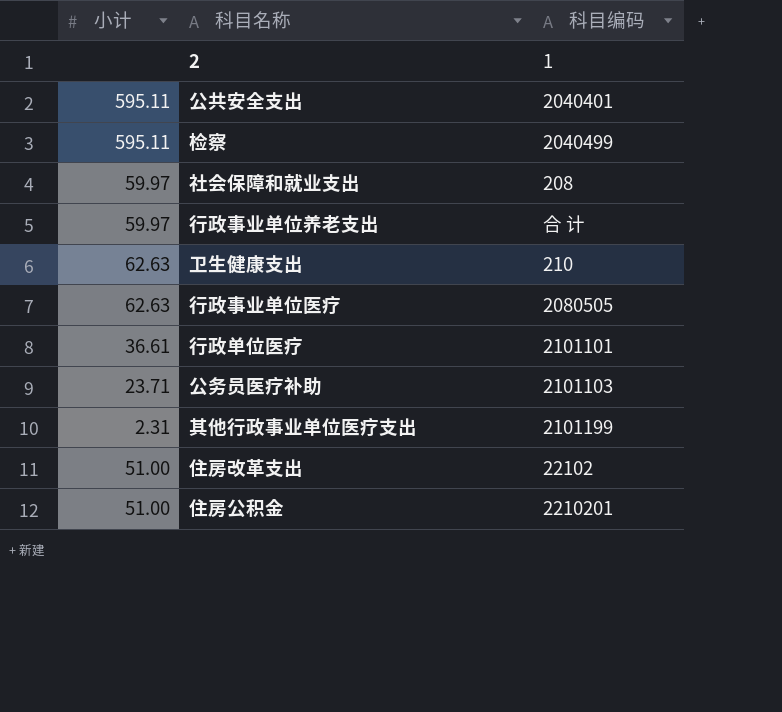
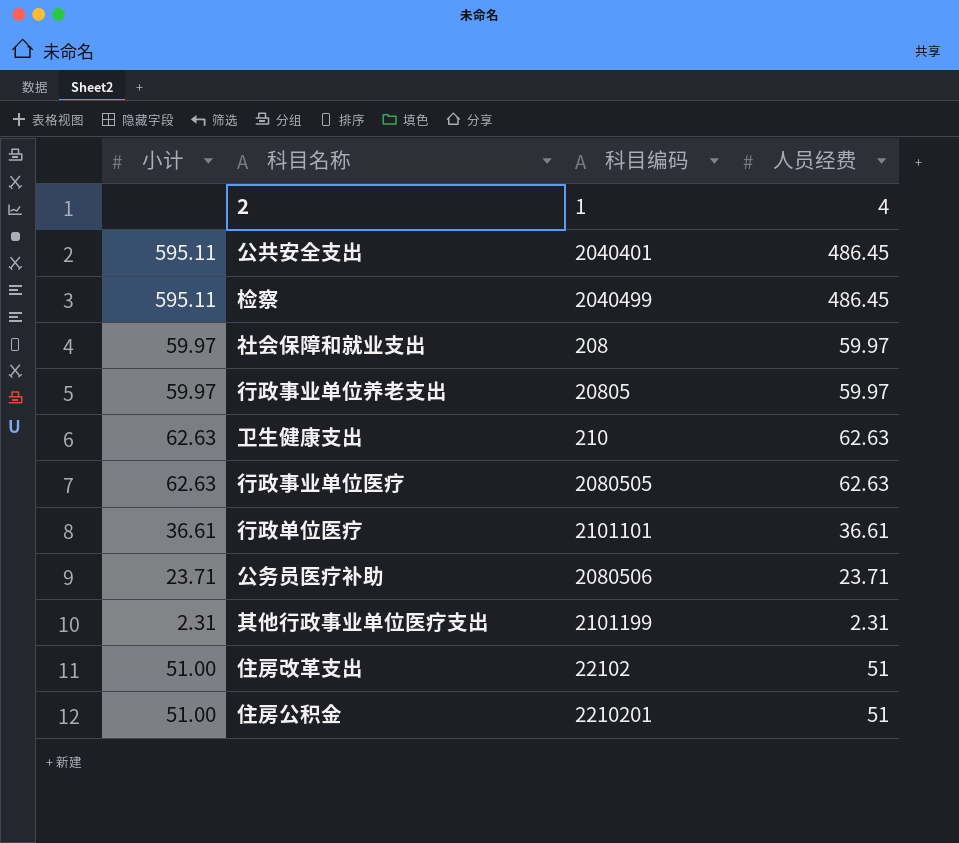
column 人员经费 | position: none -> 4
行政事业单位养老支出 | 科目编码: 合 计 -> 20805
公务员医疗补助 | 科目编码: 2101103 -> 2080506

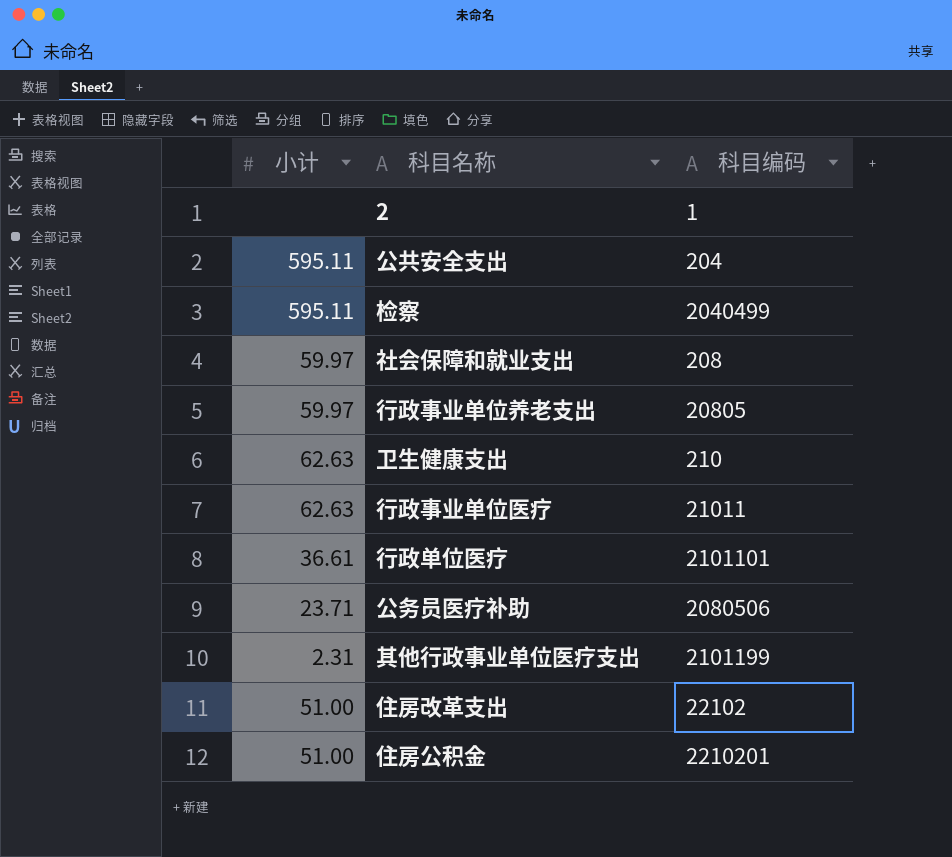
column 人员经费 | position: 4 -> none
公共安全支出 | 科目编码: 2040401 -> 204
行政事业单位医疗 | 科目编码: 2080505 -> 21011

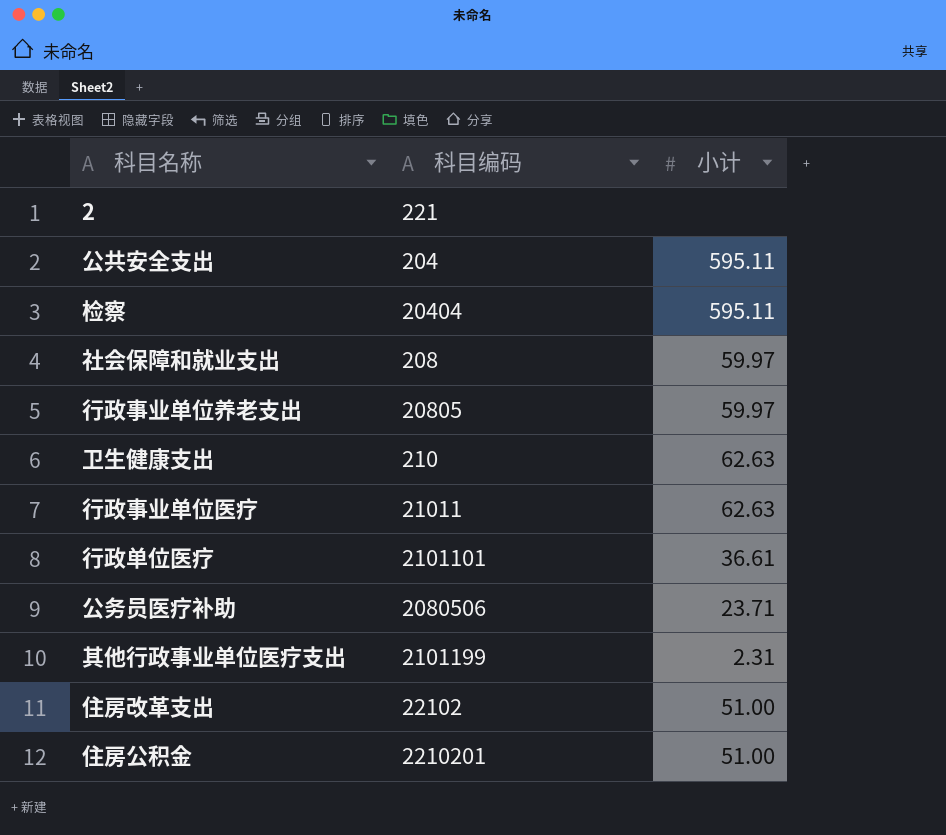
column 小计 | position: 1 -> 3
2 | 科目编码: 1 -> 221
检察 | 科目编码: 2040499 -> 20404

